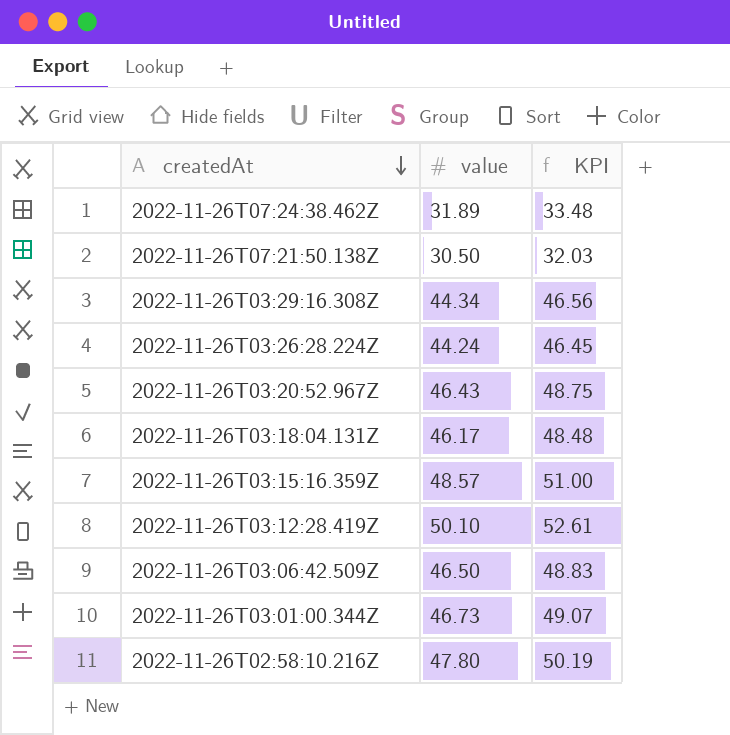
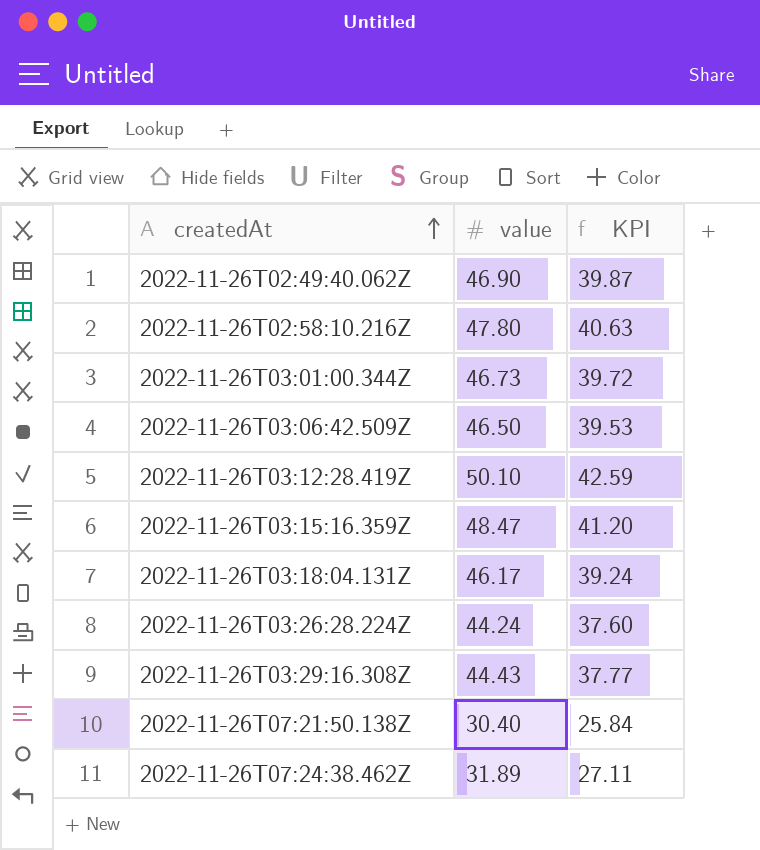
row order: createdAt descending -> createdAt ascending
column KPI | formula: [value] * 1.05 -> [value] * 0.85
row 2022-11-26T03:20:52.967Z: 46.43 | 48.75 -> none
row 2022-11-26T02:49:40.062Z: none -> 46.90 | 39.87
2022-11-26T03:15:16.359Z | value: 48.57 -> 48.47
2022-11-26T03:29:16.308Z | value: 44.34 -> 44.43
2022-11-26T07:21:50.138Z | value: 30.50 -> 30.40

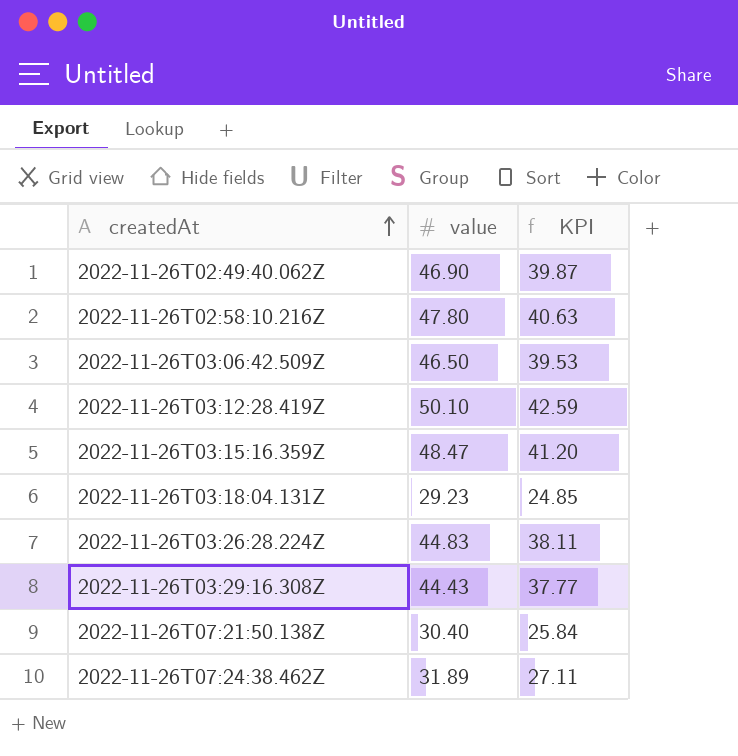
row 2022-11-26T03:01:00.344Z: 46.73 | 39.72 -> none
2022-11-26T03:18:04.131Z | value: 46.17 -> 29.23
2022-11-26T03:18:04.131Z | KPI: 39.24 -> 24.85
2022-11-26T03:26:28.224Z | value: 44.24 -> 44.83
2022-11-26T03:26:28.224Z | KPI: 37.60 -> 38.11

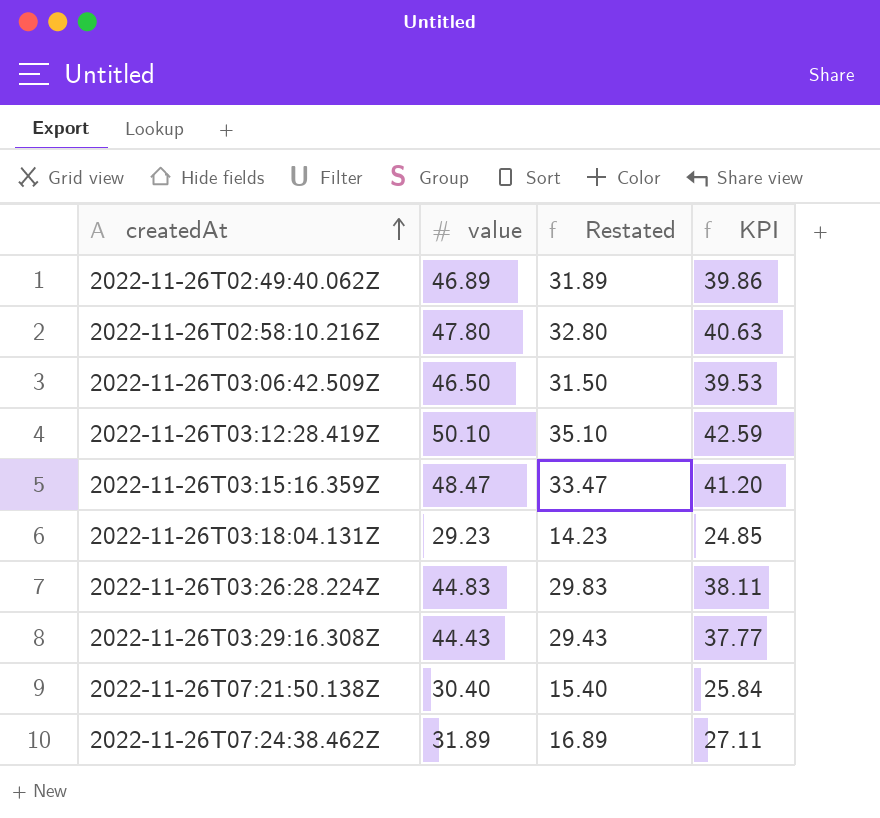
column Restated | formula: none -> [value] - 15
2022-11-26T02:49:40.062Z | value: 46.90 -> 46.89
2022-11-26T02:49:40.062Z | KPI: 39.87 -> 39.86

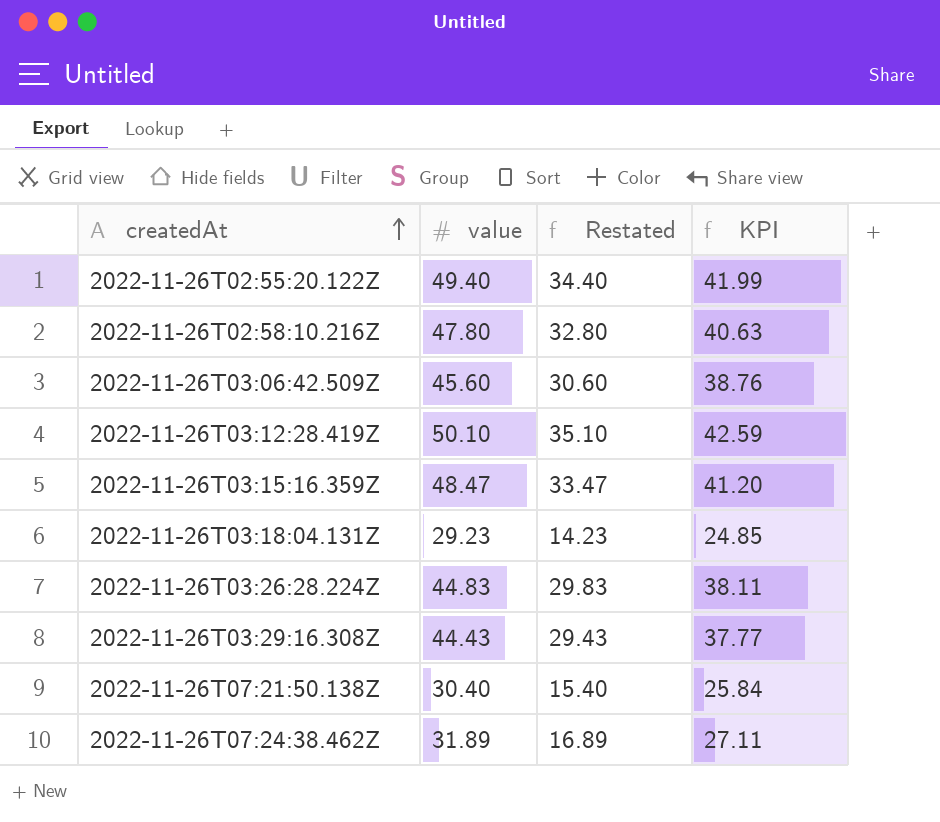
row 2022-11-26T02:49:40.062Z: 46.89 | 31.89 | 39.86 -> none
row 2022-11-26T02:55:20.122Z: none -> 49.40 | 34.40 | 41.99
2022-11-26T03:06:42.509Z | value: 46.50 -> 45.60
2022-11-26T03:06:42.509Z | Restated: 31.50 -> 30.60
2022-11-26T03:06:42.509Z | KPI: 39.53 -> 38.76

